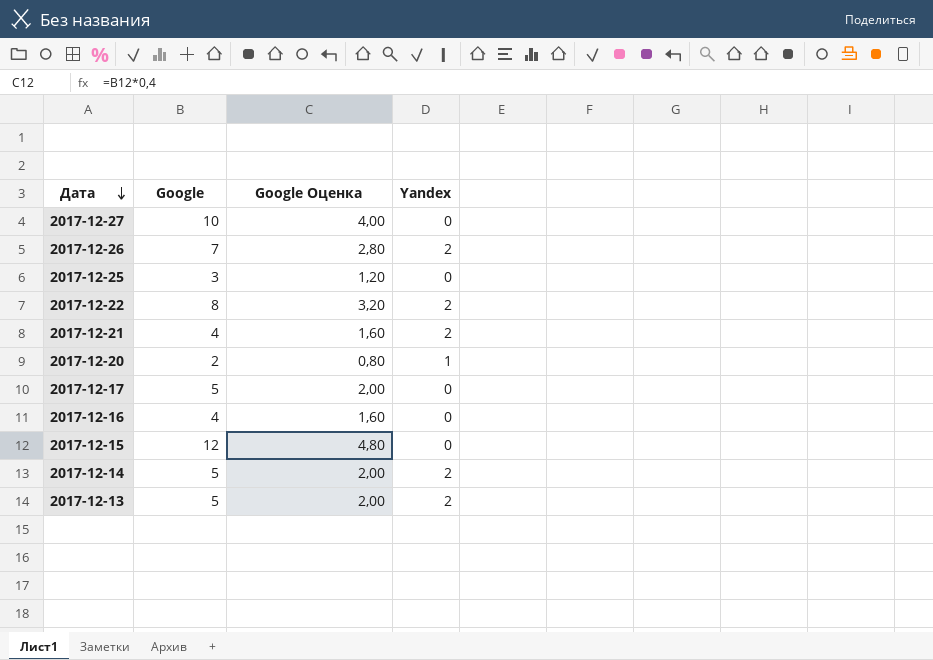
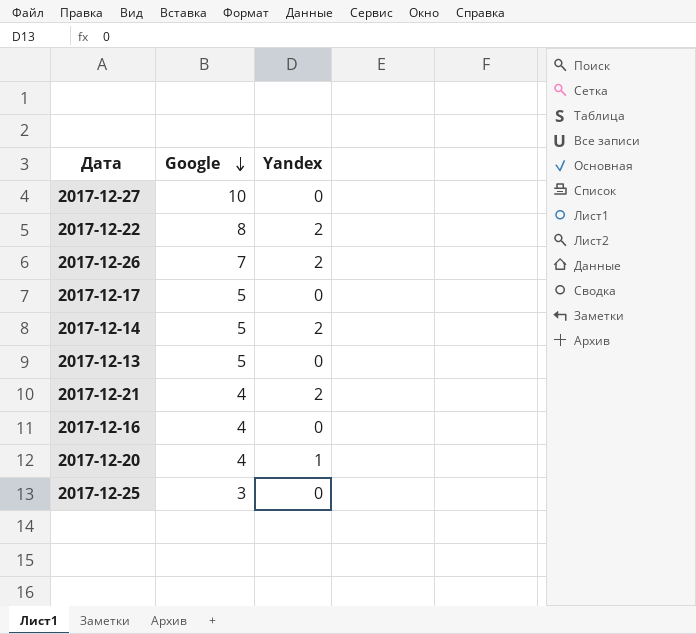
row order: Дата descending -> Google descending
column Google Оценка | formula: [Google] * 0,4 -> none
row 2017-12-15: 12 | 4,80 | 0 -> none
2017-12-13 | Yandex: 2 -> 0
2017-12-20 | Google: 2 -> 4

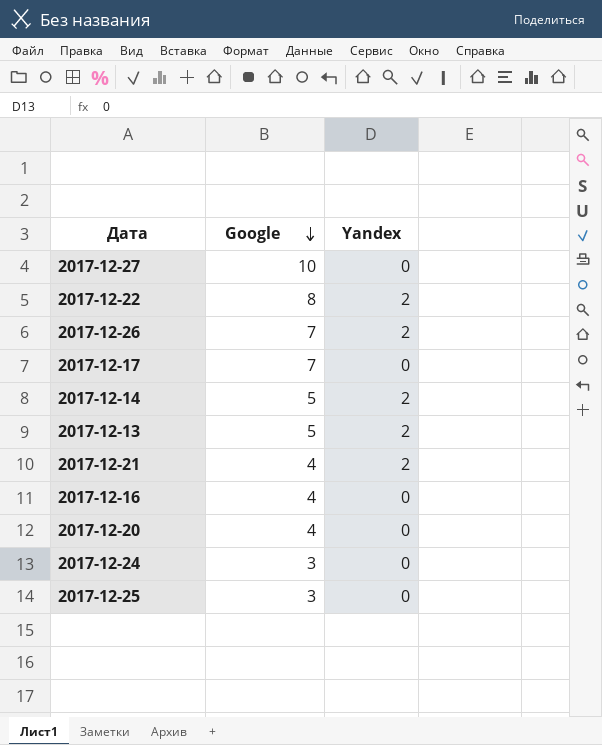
2017-12-17 | Google: 5 -> 7
2017-12-13 | Yandex: 0 -> 2
2017-12-20 | Yandex: 1 -> 0
row 2017-12-24: none -> 3 | 0

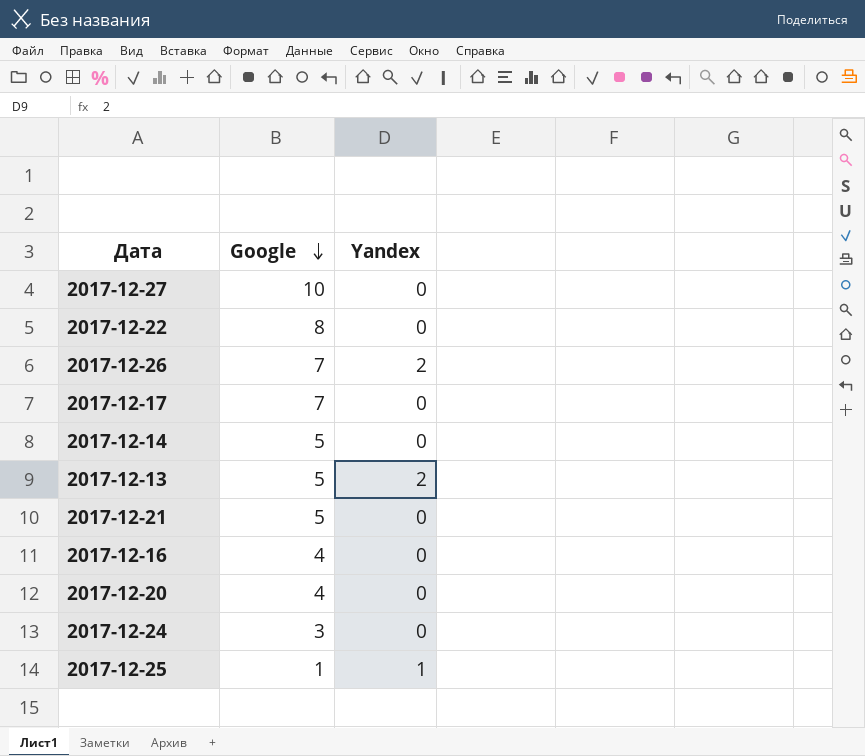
2017-12-22 | Yandex: 2 -> 0
2017-12-14 | Yandex: 2 -> 0
2017-12-21 | Google: 4 -> 5
2017-12-21 | Yandex: 2 -> 0
2017-12-25 | Google: 3 -> 1
2017-12-25 | Yandex: 0 -> 1

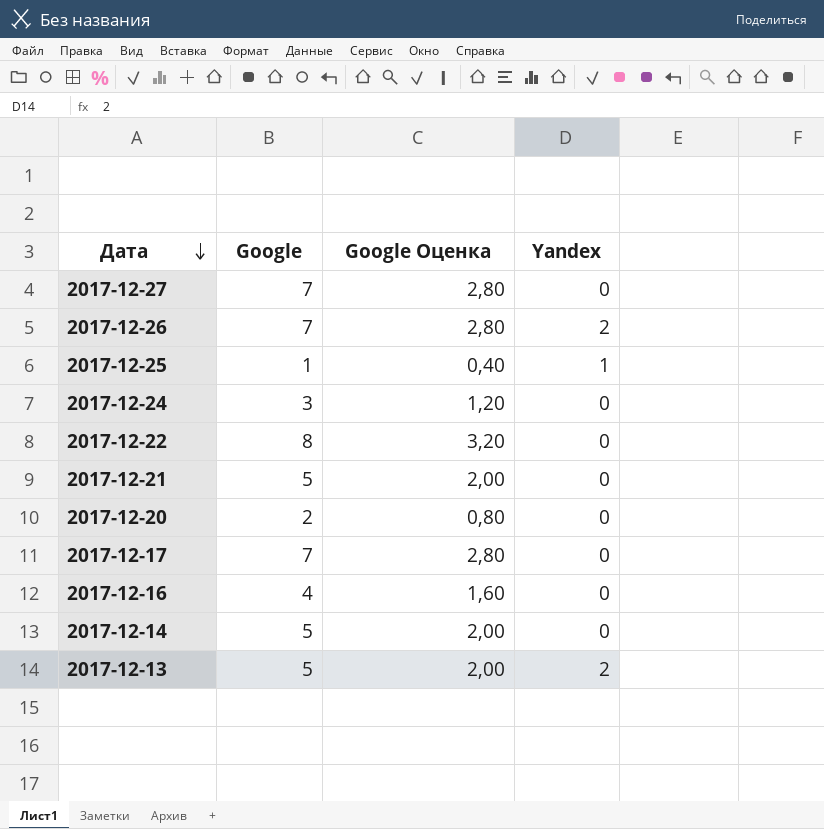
row order: Google descending -> Дата descending
column Google Оценка | formula: none -> [Google] * 0,4
2017-12-27 | Google: 10 -> 7
2017-12-20 | Google: 4 -> 2

